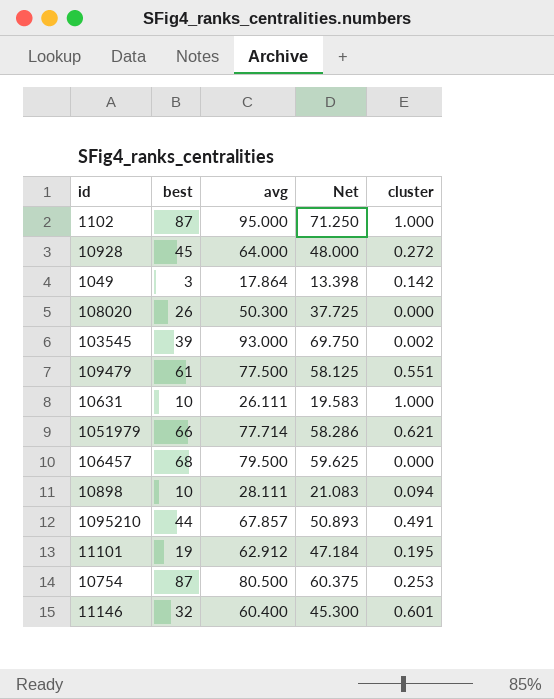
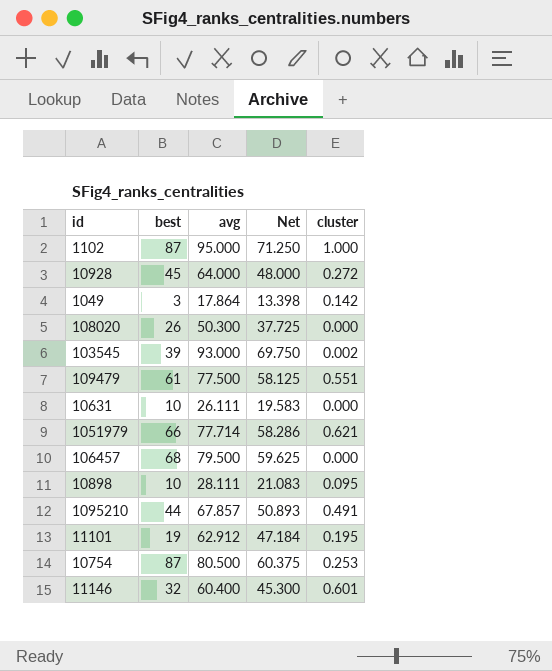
10631 | cluster: 1.000 -> 0.000
10898 | cluster: 0.094 -> 0.095

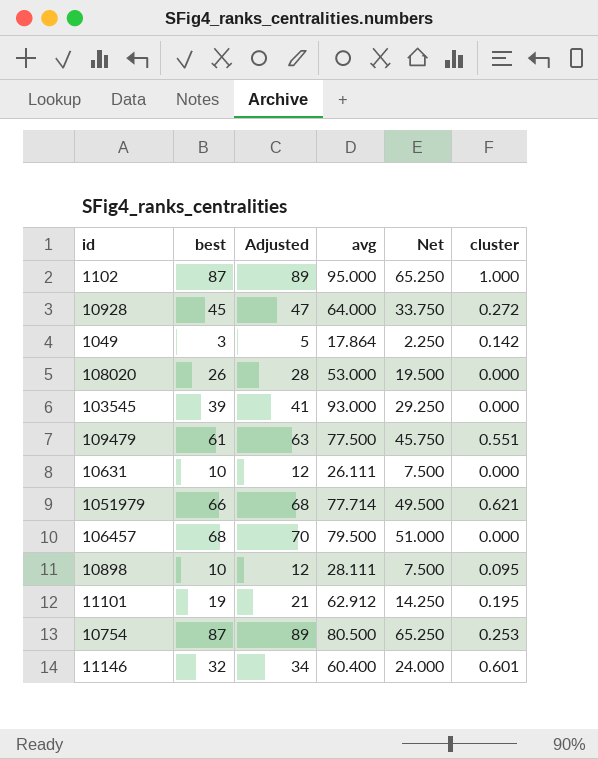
column Adjusted | formula: none -> [best] + 2
column Net | formula: [avg] * 0.75 -> [best] * 0.75
row 1095210: 44 | 67.857 | 50.893 | 0.491 -> none
108020 | avg: 50.300 -> 53.000
103545 | cluster: 0.002 -> 0.000

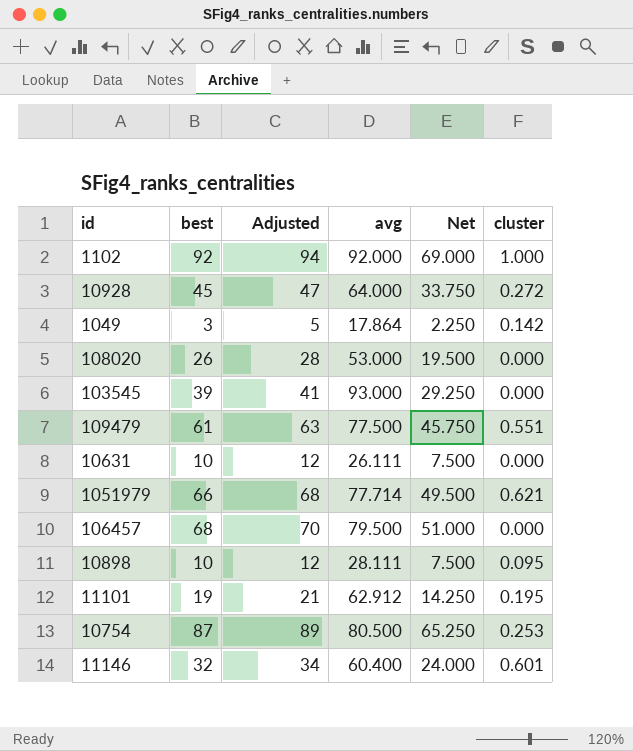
1102 | best: 87 -> 92
1102 | Adjusted: 89 -> 94
1102 | avg: 95.000 -> 92.000
1102 | Net: 65.250 -> 69.000

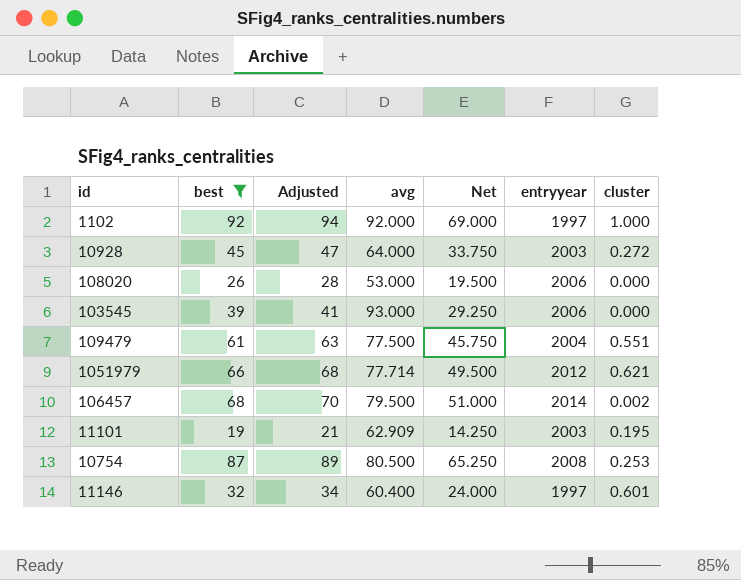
filter: none -> best >= 19
column entryyear | position: none -> 6
106457 | cluster: 0.000 -> 0.002
11101 | avg: 62.912 -> 62.909

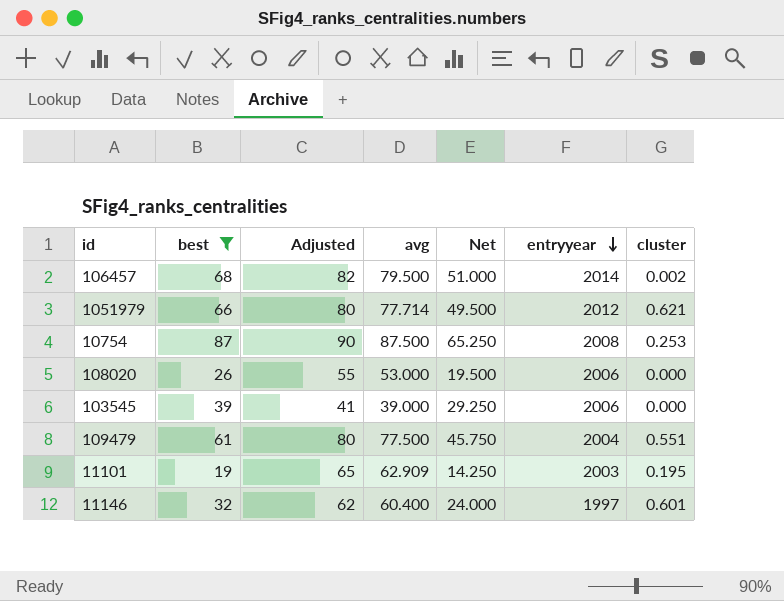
row order: none -> entryyear descending
column Adjusted | formula: [best] + 2 -> [avg] + 2
row 1102: 92 | 94 | 92.000 | 69.000 | 1997 | 1.000 -> none
row 10928: 45 | 47 | 64.000 | 33.750 | 2003 | 0.272 -> none
10754 | avg: 80.500 -> 87.500
103545 | avg: 93.000 -> 39.000

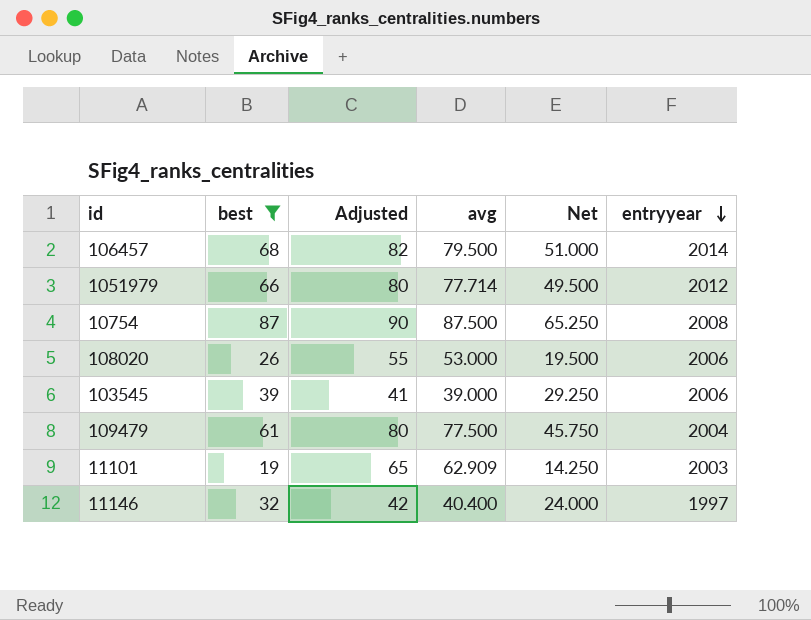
column cluster | position: 7 -> none
11146 | Adjusted: 62 -> 42
11146 | avg: 60.400 -> 40.400

